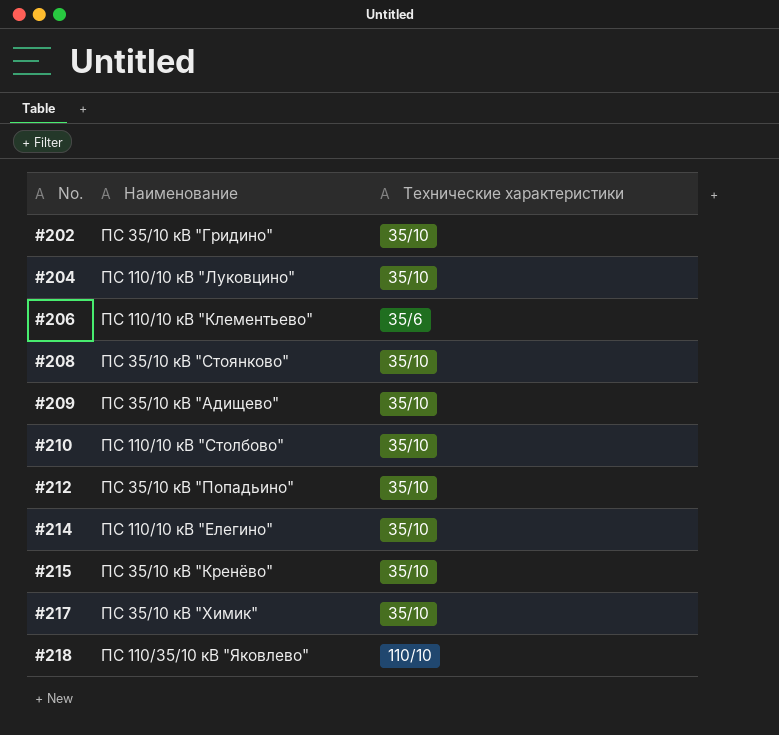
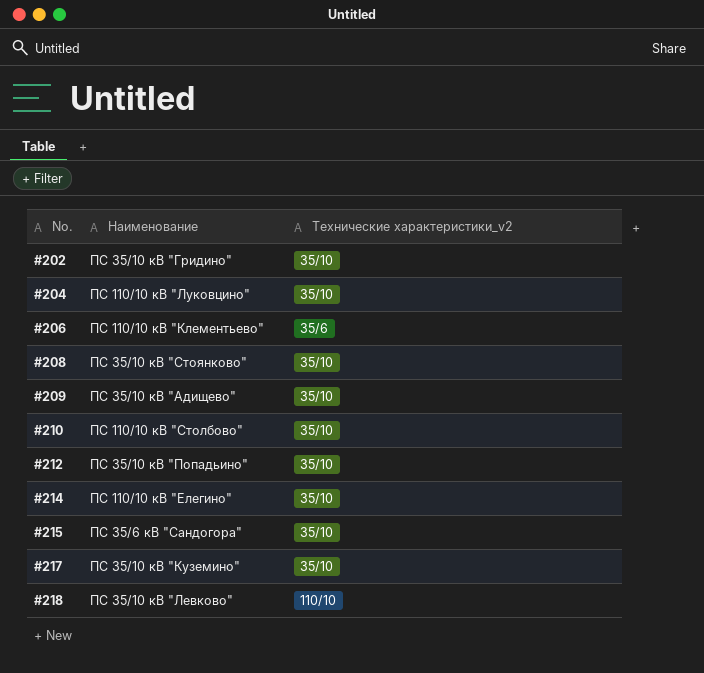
column name: Технические характеристики -> Технические характеристики_v2
#215 | Наименование: ПС 35/10 кВ "Кренёво" -> ПС 35/6 кВ "Сандогора"
#217 | Наименование: ПС 35/10 кВ "Химик" -> ПС 35/10 кВ "Куземино"
#218 | Наименование: ПС 110/35/10 кВ "Яковлево" -> ПС 35/10 кВ "Левково"

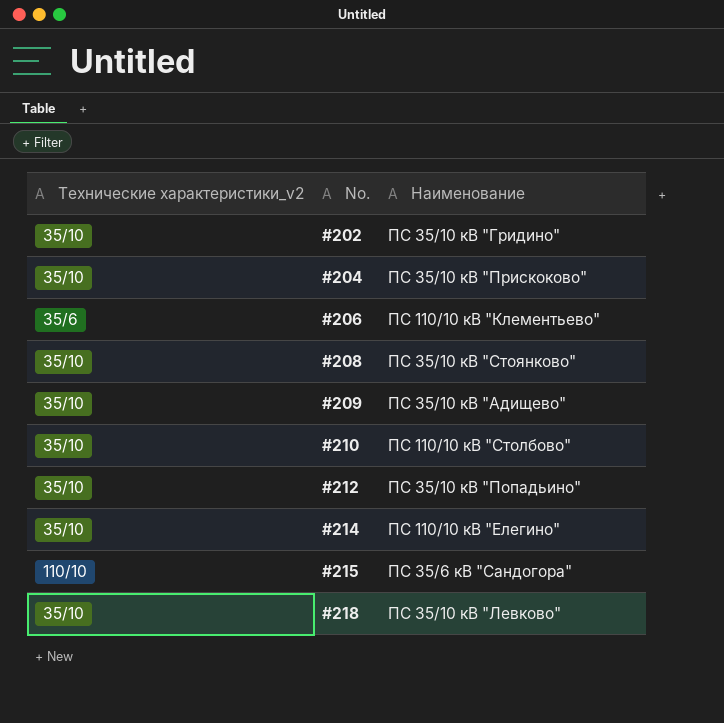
column Технические характеристики_v2 | position: 3 -> 1
row #217: ПС 35/10 кВ "Куземино" | 35/10 -> none
#204 | Наименование: ПС 110/10 кВ "Луковцино" -> ПС 35/10 кВ "Прискоково"
#215 | Технические характеристики_v2: 35/10 -> 110/10
#218 | Технические характеристики_v2: 110/10 -> 35/10

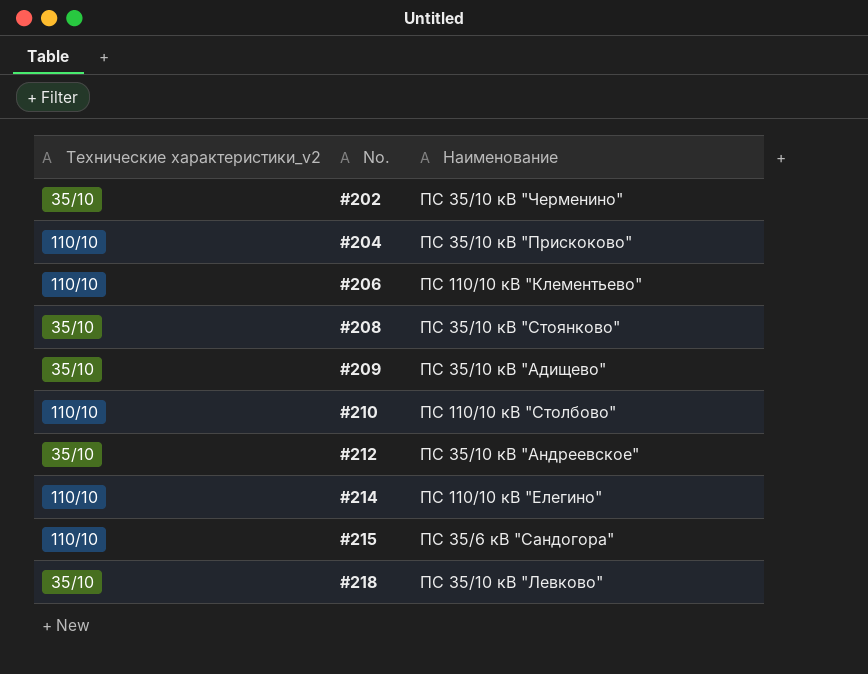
#202 | Наименование: ПС 35/10 кВ "Гридино" -> ПС 35/10 кВ "Черменино"
#204 | Технические характеристики_v2: 35/10 -> 110/10
#206 | Технические характеристики_v2: 35/6 -> 110/10
#210 | Технические характеристики_v2: 35/10 -> 110/10
#212 | Наименование: ПС 35/10 кВ "Попадьино" -> ПС 35/10 кВ "Андреевское"
#214 | Технические характеристики_v2: 35/10 -> 110/10

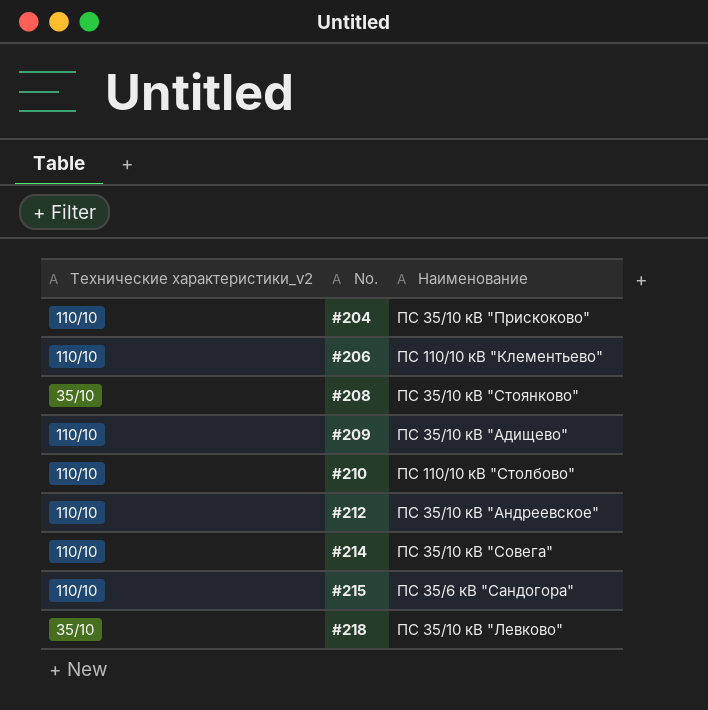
row #202: 35/10 | ПС 35/10 кВ "Черменино" -> none
#209 | Технические характеристики_v2: 35/10 -> 110/10
#212 | Технические характеристики_v2: 35/10 -> 110/10
#214 | Наименование: ПС 110/10 кВ "Елегино" -> ПС 35/10 кВ "Совега"

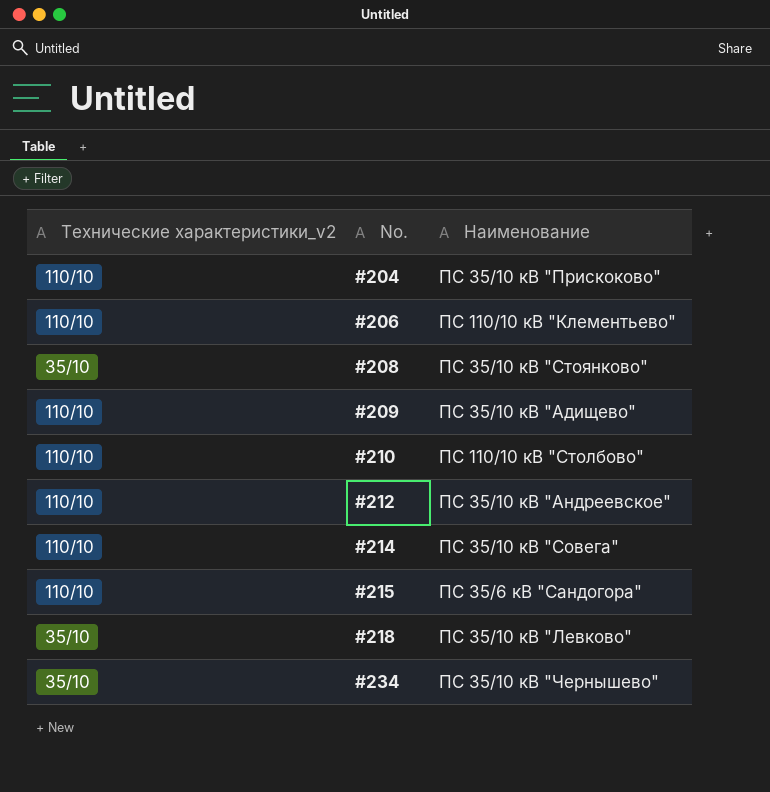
row #234: none -> 35/10 | ПС 35/10 кВ "Чернышево"

